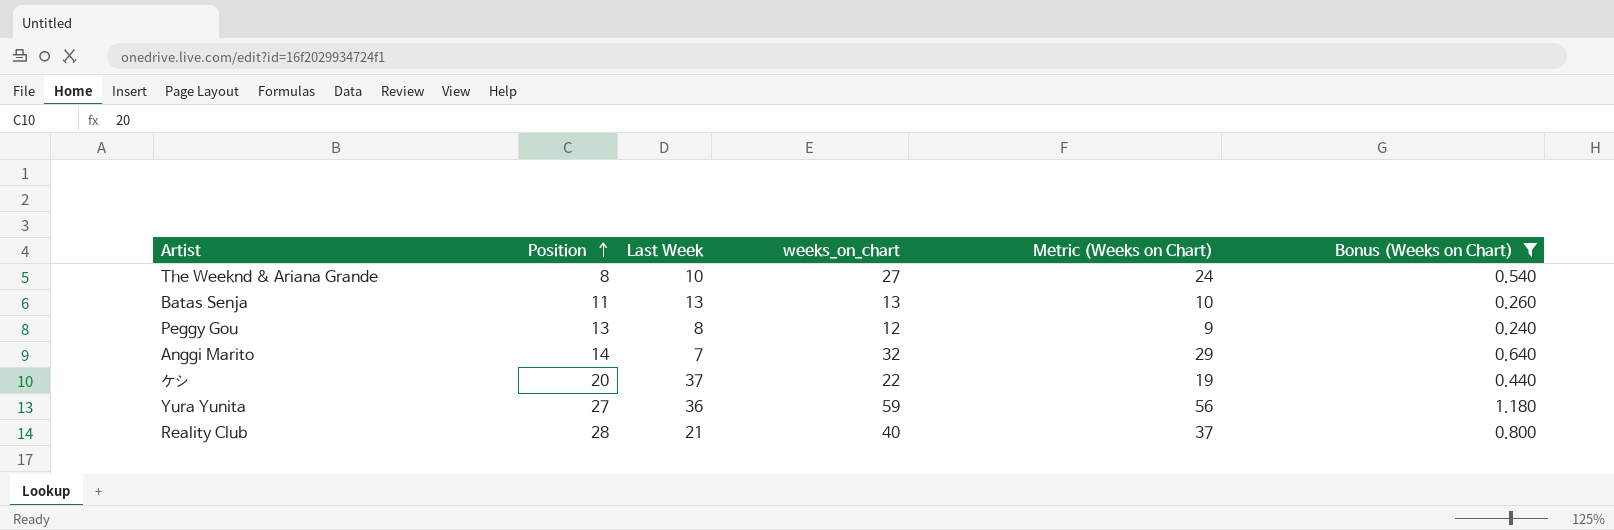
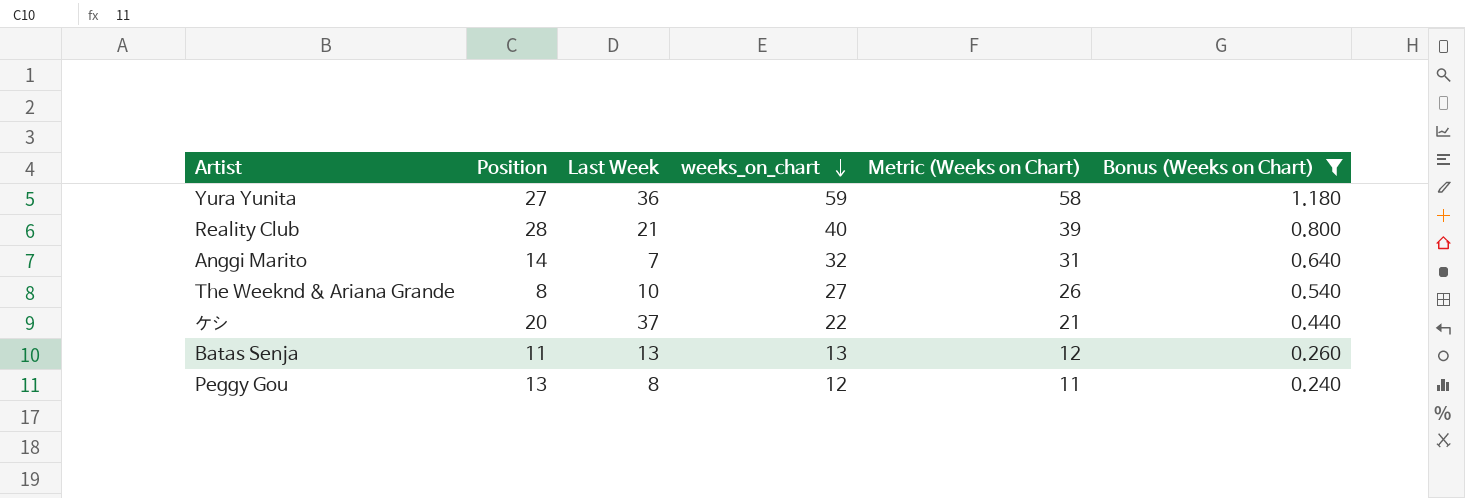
row order: Position ascending -> weeks_on_chart descending
column Metric (Weeks on Chart) | formula: [weeks_on_chart] - 3 -> [weeks_on_chart] - 1

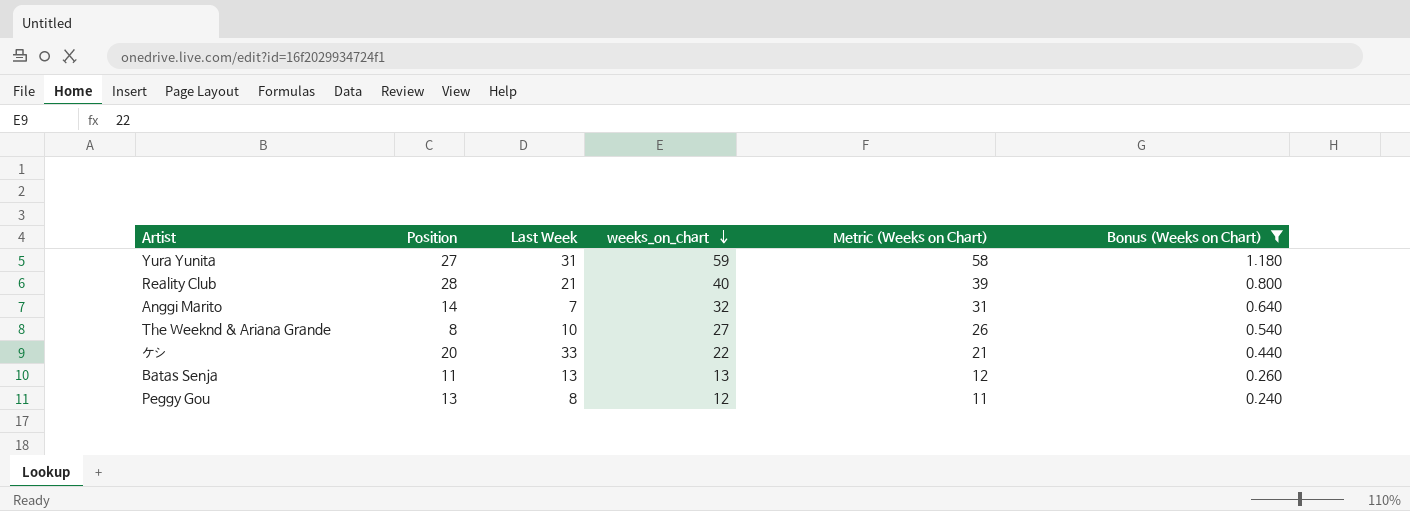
Yura Yunita | Last Week: 36 -> 31
ケシ | Last Week: 37 -> 33

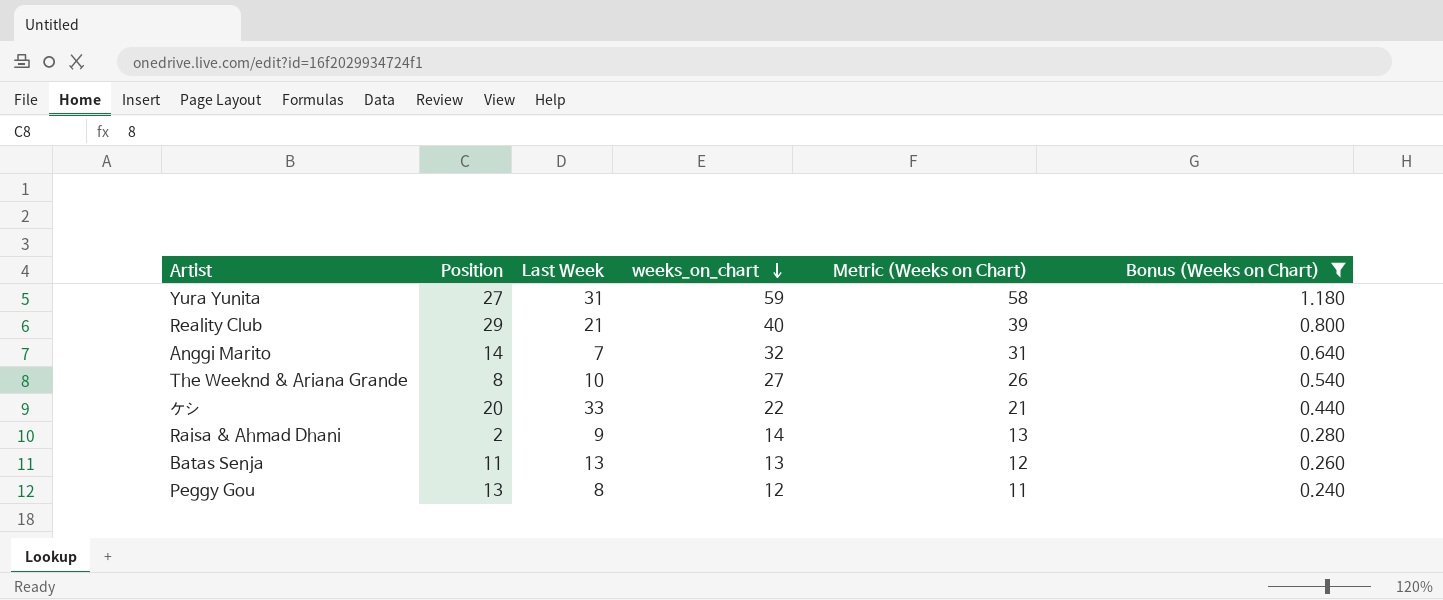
Reality Club | Position: 28 -> 29
row Raisa & Ahmad Dhani: none -> 2 | 9 | 14 | 13 | 0.280

